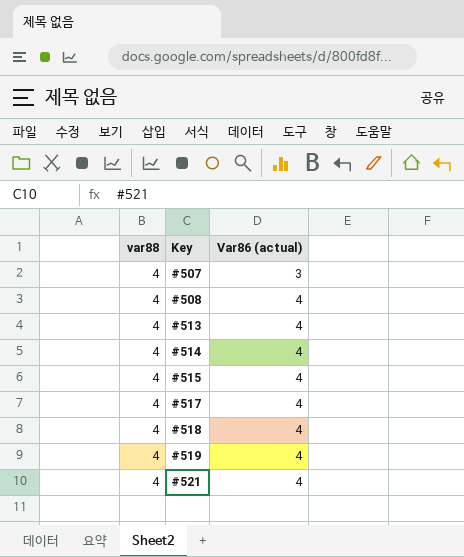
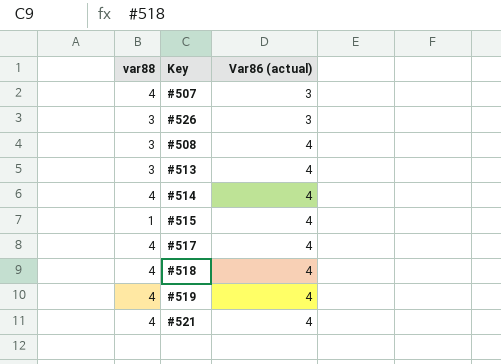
row #526: none -> 3 | 3
#508 | var88: 4 -> 3
#513 | var88: 4 -> 3
#515 | var88: 4 -> 1

